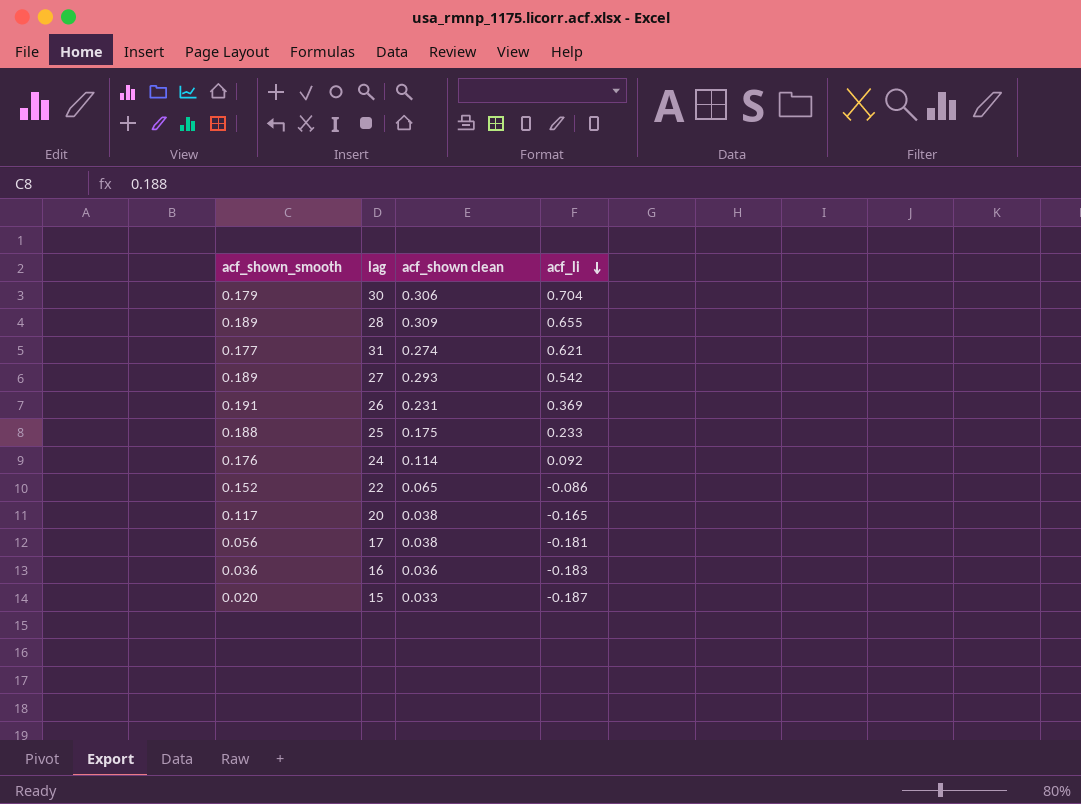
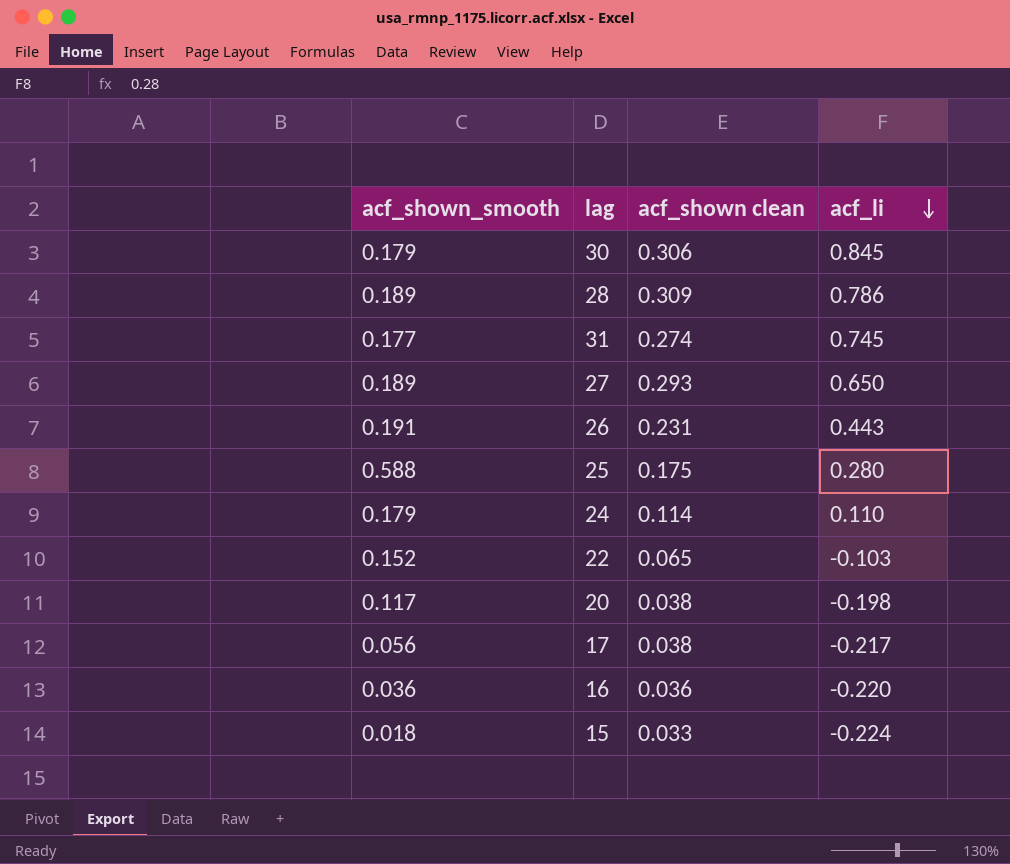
30 | acf_li: 0.704 -> 0.845
28 | acf_li: 0.655 -> 0.786
31 | acf_li: 0.621 -> 0.745
27 | acf_li: 0.542 -> 0.650
26 | acf_li: 0.369 -> 0.443
25 | acf_shown_smooth: 0.188 -> 0.588
25 | acf_li: 0.233 -> 0.280
24 | acf_shown_smooth: 0.176 -> 0.179
24 | acf_li: 0.092 -> 0.110
22 | acf_li: -0.086 -> -0.103
20 | acf_li: -0.165 -> -0.198
17 | acf_li: -0.181 -> -0.217
16 | acf_li: -0.183 -> -0.220
15 | acf_shown_smooth: 0.020 -> 0.018
15 | acf_li: -0.187 -> -0.224

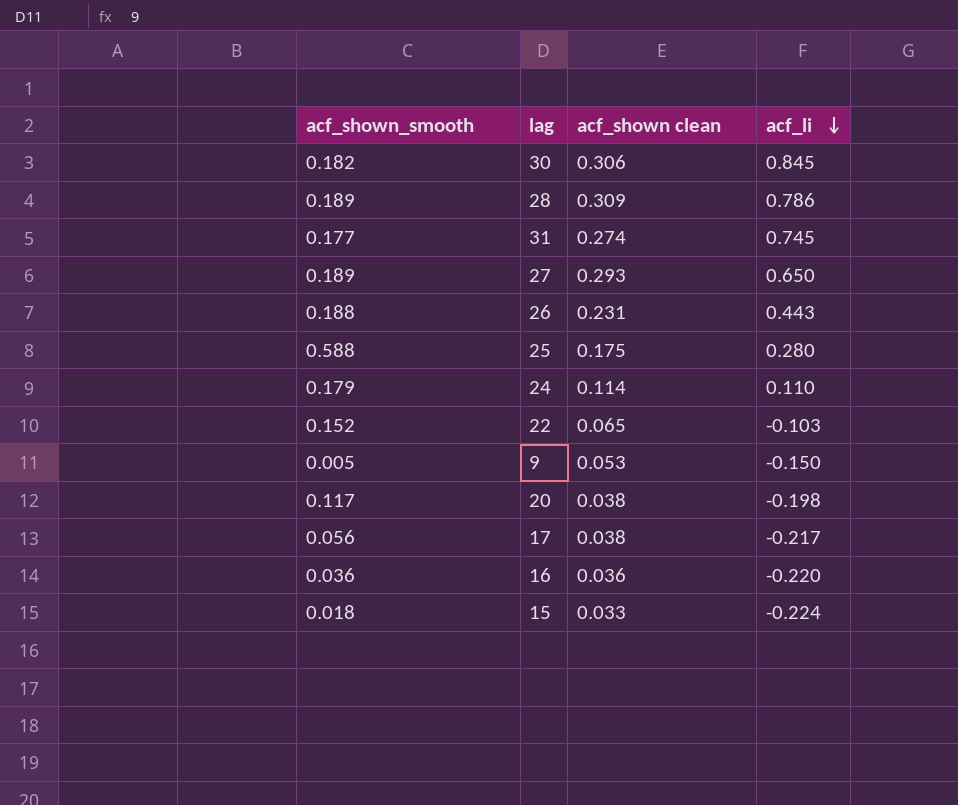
30 | acf_shown_smooth: 0.179 -> 0.182
26 | acf_shown_smooth: 0.191 -> 0.188
row 9: none -> 0.005 | 0.053 | -0.150

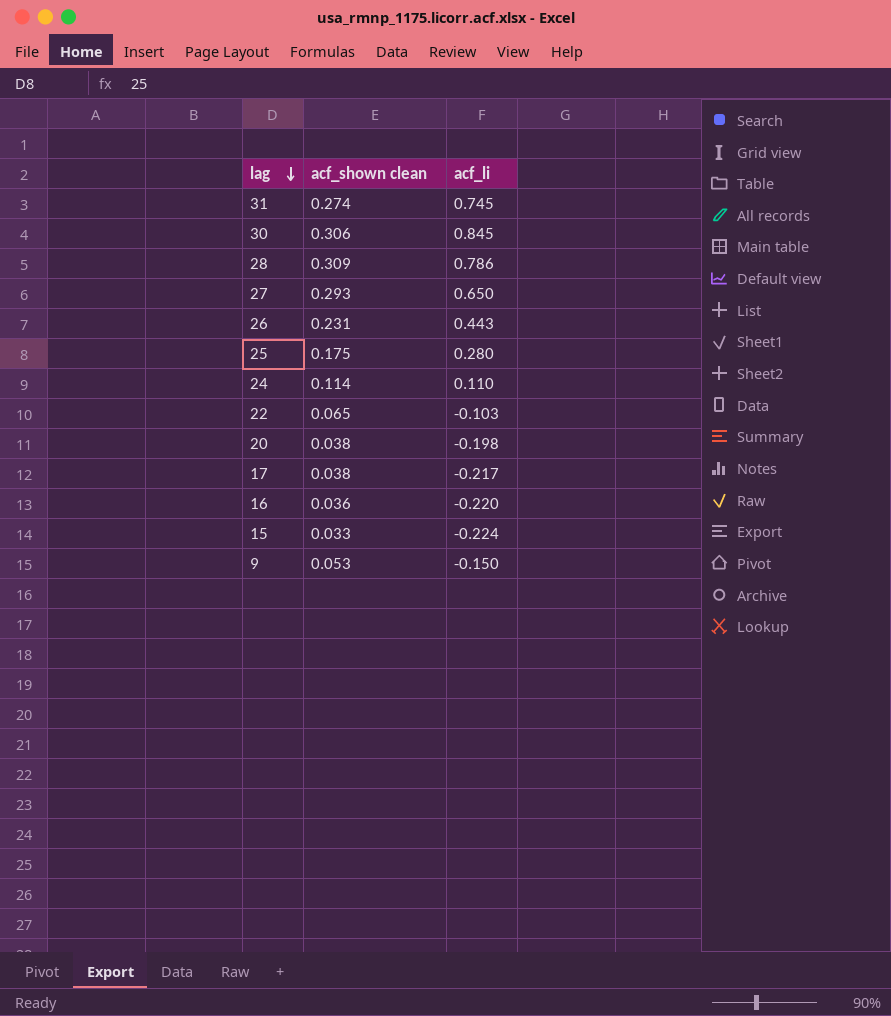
row order: acf_li descending -> lag descending
column acf_shown_smooth | position: 1 -> none

